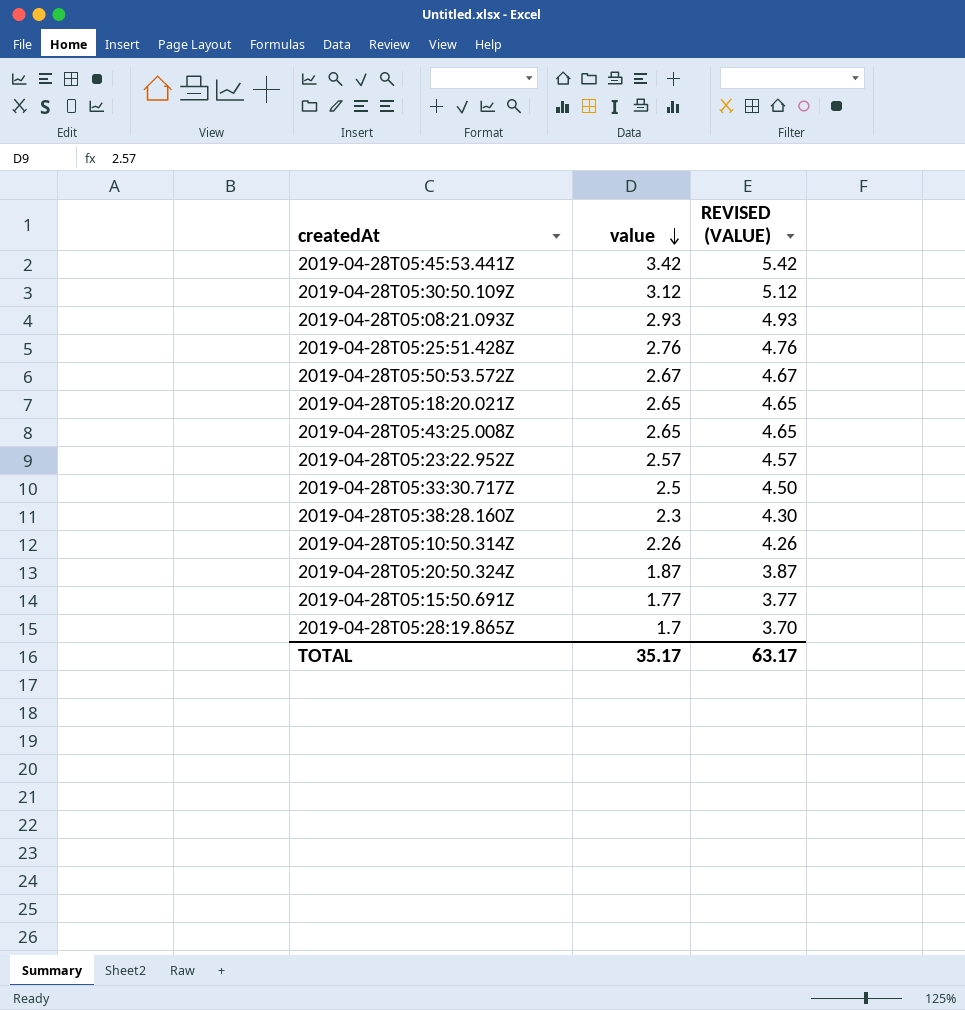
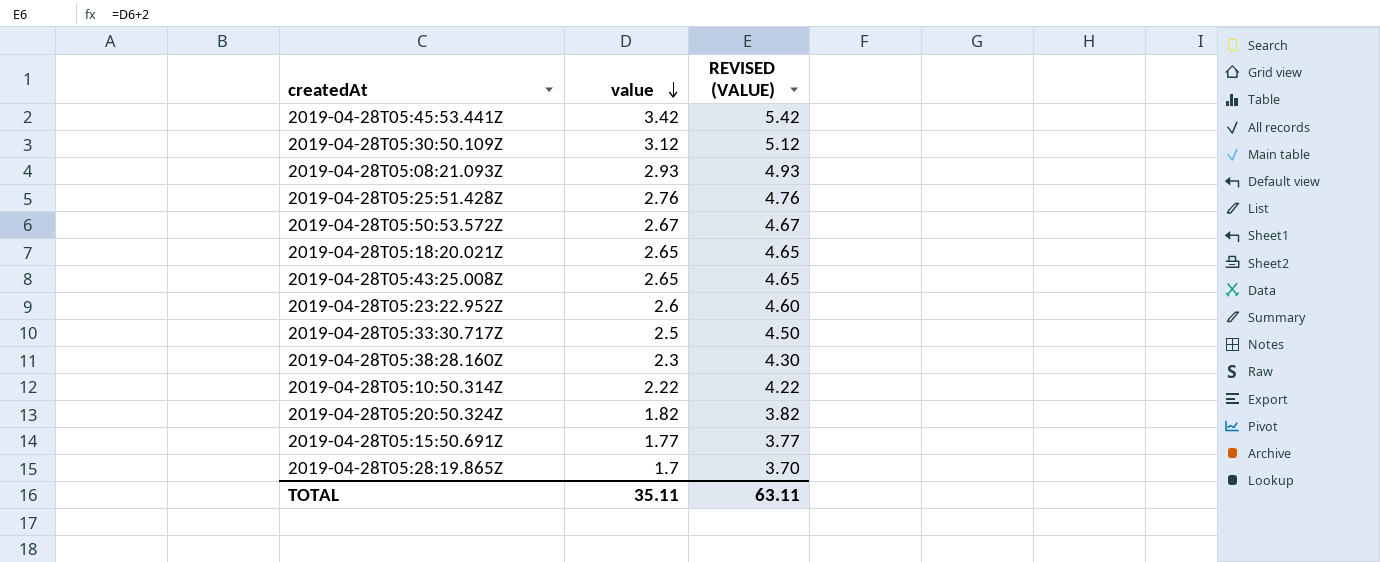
2019-04-28T05:23:22.952Z | value: 2.57 -> 2.6
2019-04-28T05:23:22.952Z | REVISED (VALUE): 4.57 -> 4.60
2019-04-28T05:10:50.314Z | value: 2.26 -> 2.22
2019-04-28T05:10:50.314Z | REVISED (VALUE): 4.26 -> 4.22
2019-04-28T05:20:50.324Z | value: 1.87 -> 1.82
2019-04-28T05:20:50.324Z | REVISED (VALUE): 3.87 -> 3.82
TOTAL | value: 35.17 -> 35.11
TOTAL | REVISED (VALUE): 63.17 -> 63.11

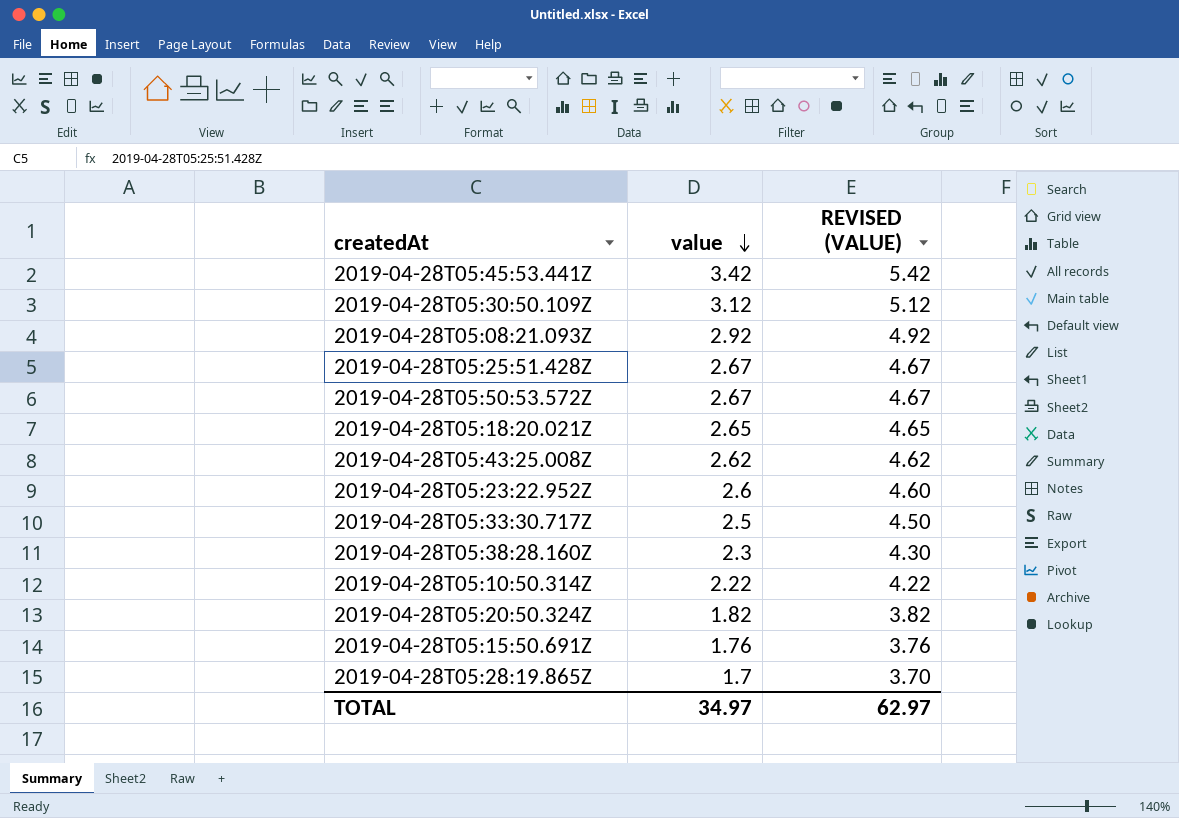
2019-04-28T05:08:21.093Z | value: 2.93 -> 2.92
2019-04-28T05:08:21.093Z | REVISED (VALUE): 4.93 -> 4.92
2019-04-28T05:25:51.428Z | value: 2.76 -> 2.67
2019-04-28T05:25:51.428Z | REVISED (VALUE): 4.76 -> 4.67
2019-04-28T05:43:25.008Z | value: 2.65 -> 2.62
2019-04-28T05:43:25.008Z | REVISED (VALUE): 4.65 -> 4.62
2019-04-28T05:15:50.691Z | value: 1.77 -> 1.76
2019-04-28T05:15:50.691Z | REVISED (VALUE): 3.77 -> 3.76
TOTAL | value: 35.11 -> 34.97
TOTAL | REVISED (VALUE): 63.11 -> 62.97

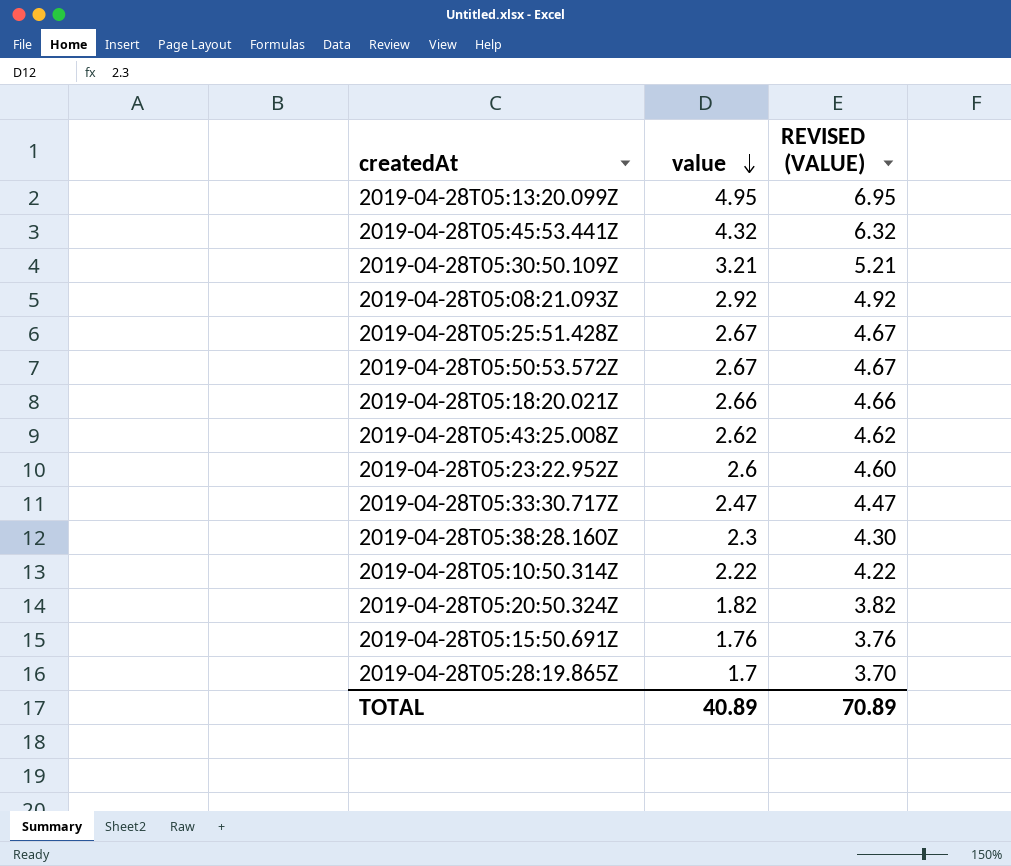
row 2019-04-28T05:13:20.099Z: none -> 4.95 | 6.95
2019-04-28T05:45:53.441Z | value: 3.42 -> 4.32
2019-04-28T05:45:53.441Z | REVISED (VALUE): 5.42 -> 6.32
2019-04-28T05:30:50.109Z | value: 3.12 -> 3.21
2019-04-28T05:30:50.109Z | REVISED (VALUE): 5.12 -> 5.21
2019-04-28T05:18:20.021Z | value: 2.65 -> 2.66
2019-04-28T05:18:20.021Z | REVISED (VALUE): 4.65 -> 4.66
2019-04-28T05:33:30.717Z | value: 2.5 -> 2.47
2019-04-28T05:33:30.717Z | REVISED (VALUE): 4.50 -> 4.47
TOTAL | value: 34.97 -> 40.89
TOTAL | REVISED (VALUE): 62.97 -> 70.89

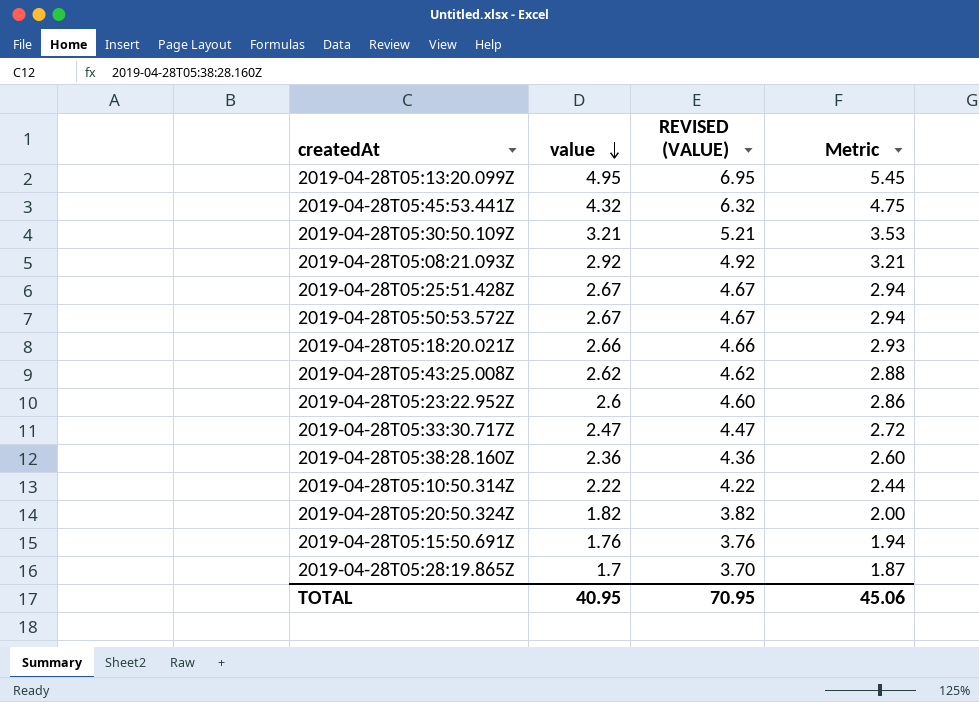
column Metric | formula: none -> [value] * 1.1
2019-04-28T05:38:28.160Z | value: 2.3 -> 2.36
2019-04-28T05:38:28.160Z | REVISED (VALUE): 4.30 -> 4.36
TOTAL | value: 40.89 -> 40.95
TOTAL | REVISED (VALUE): 70.89 -> 70.95

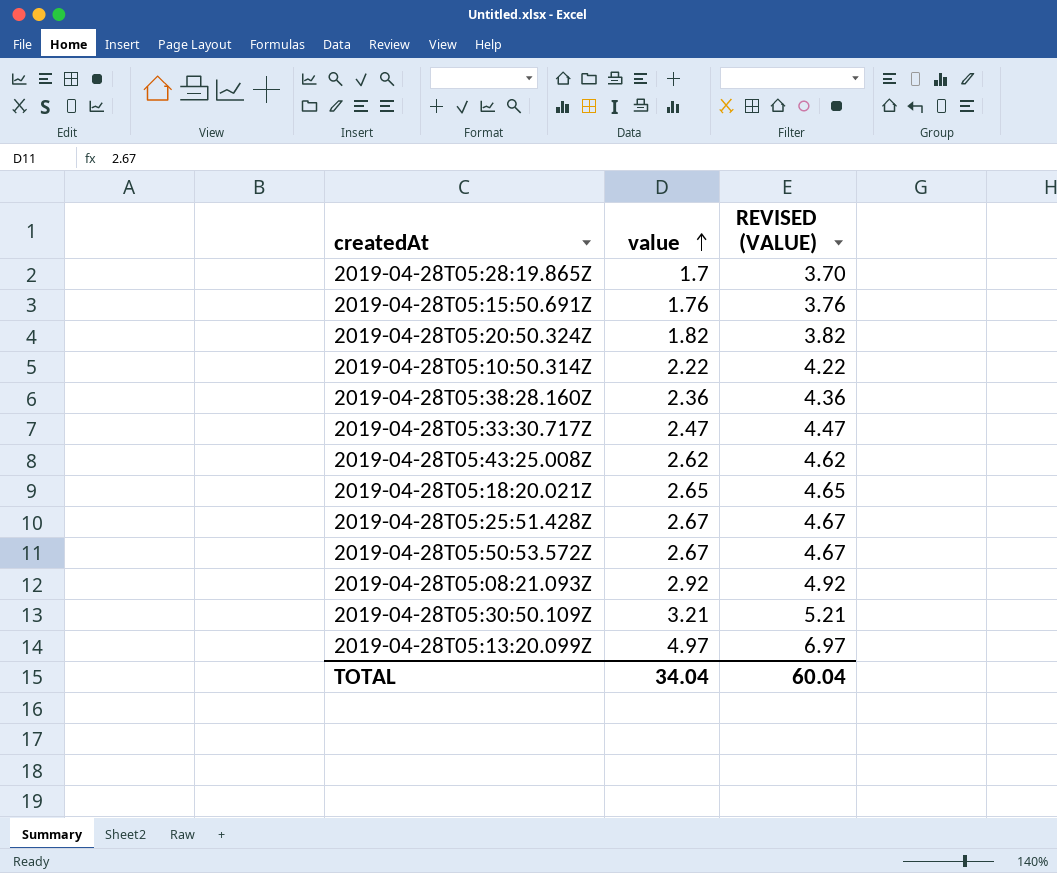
row order: value descending -> value ascending
column Metric | formula: [value] * 1.1 -> none
row 2019-04-28T05:45:53.441Z: 4.32 | 6.32 | 4.75 -> none
row 2019-04-28T05:23:22.952Z: 2.6 | 4.60 | 2.86 -> none
2019-04-28T05:18:20.021Z | value: 2.66 -> 2.65
2019-04-28T05:18:20.021Z | REVISED (VALUE): 4.66 -> 4.65
2019-04-28T05:13:20.099Z | value: 4.95 -> 4.97
2019-04-28T05:13:20.099Z | REVISED (VALUE): 6.95 -> 6.97
TOTAL | value: 40.95 -> 34.04
TOTAL | REVISED (VALUE): 70.95 -> 60.04

